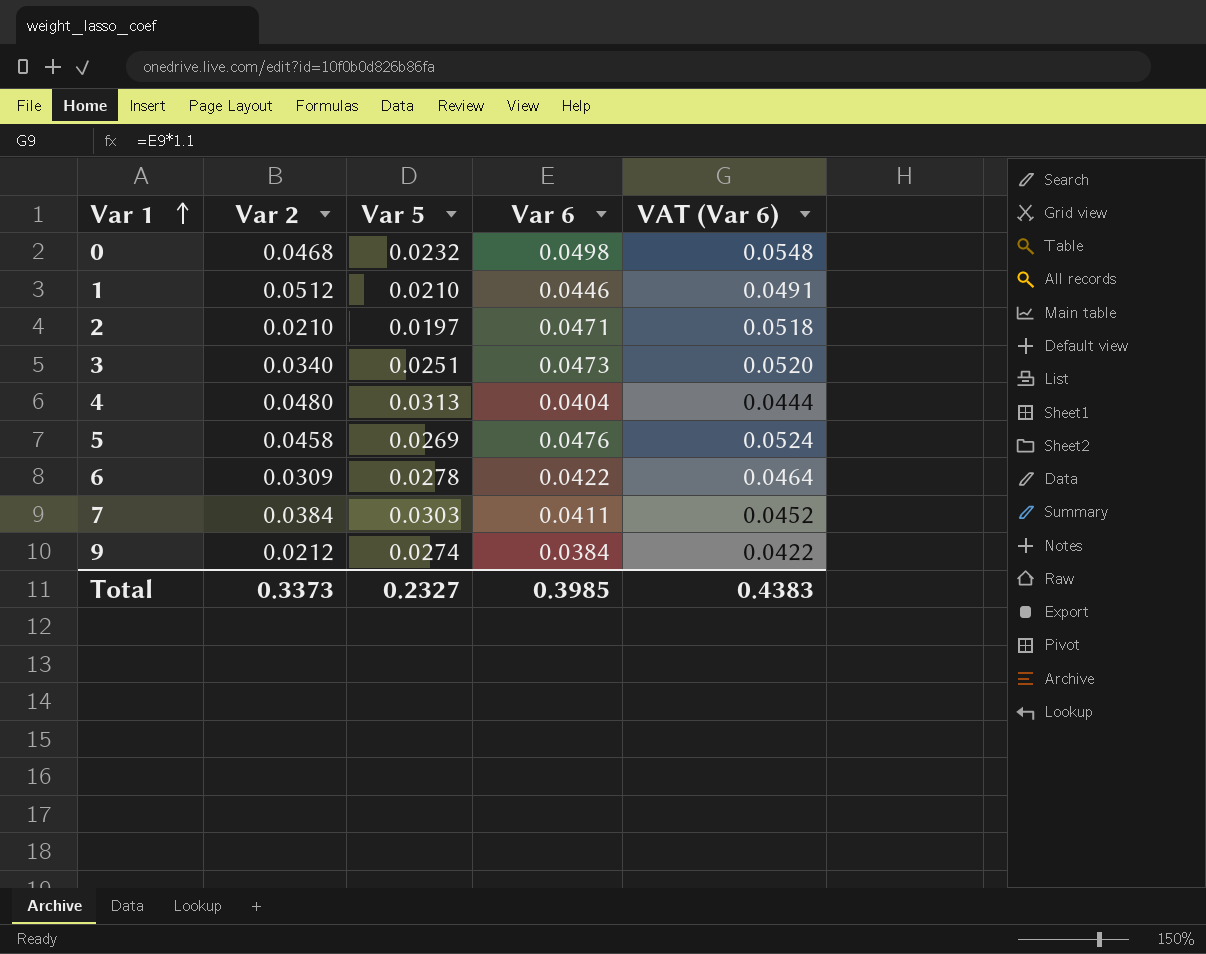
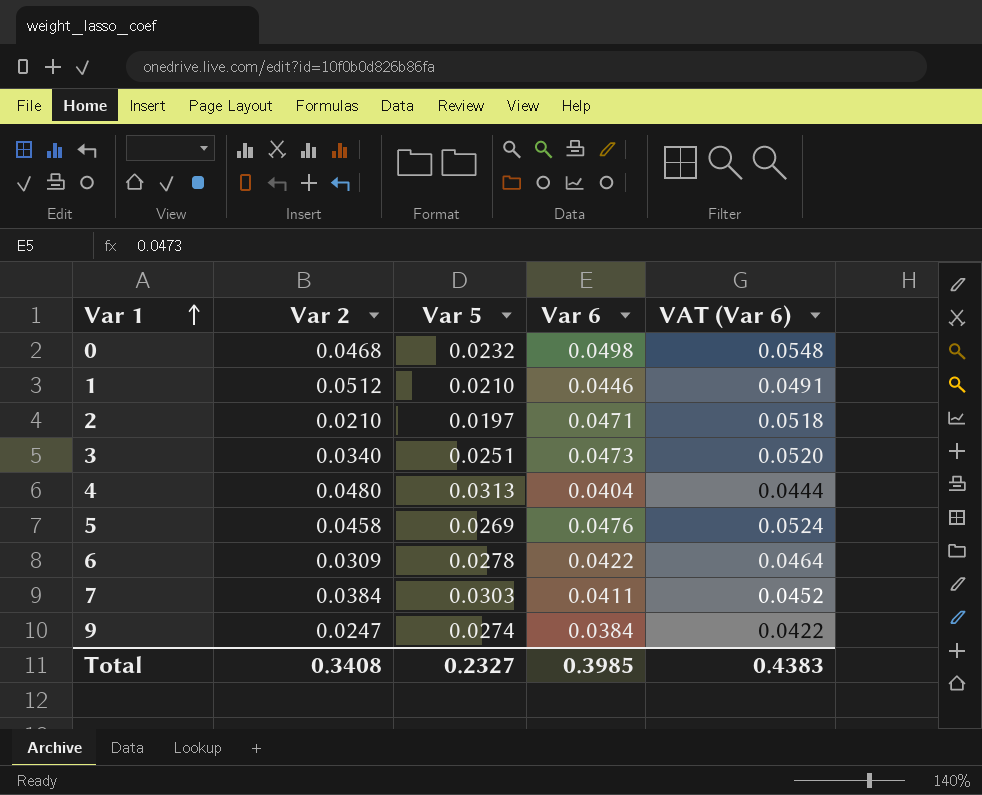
9 | Var 2: 0.0212 -> 0.0247
Total | Var 2: 0.3373 -> 0.3408

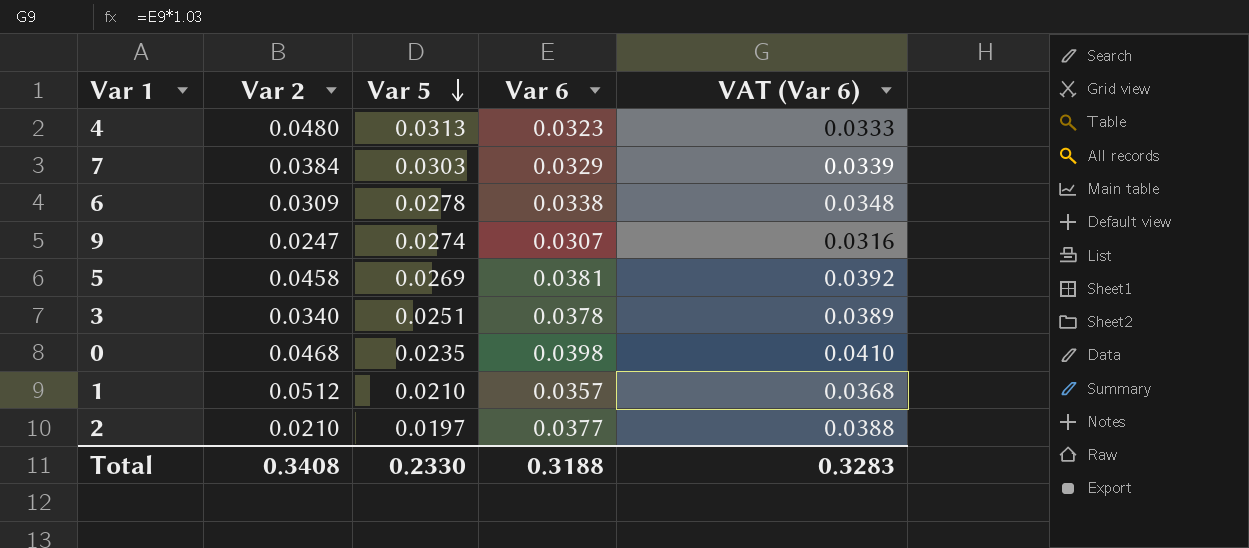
row order: Var 1 ascending -> Var 5 descending
column VAT (Var 6) | formula: [Var 6] * 1.1 -> [Var 6] * 1.03
4 | Var 6: 0.0404 -> 0.0323
7 | Var 6: 0.0411 -> 0.0329
6 | Var 6: 0.0422 -> 0.0338
9 | Var 6: 0.0384 -> 0.0307
5 | Var 6: 0.0476 -> 0.0381
3 | Var 6: 0.0473 -> 0.0378
0 | Var 5: 0.0232 -> 0.0235
0 | Var 6: 0.0498 -> 0.0398
1 | Var 6: 0.0446 -> 0.0357
2 | Var 6: 0.0471 -> 0.0377
Total | Var 5: 0.2327 -> 0.2330
Total | Var 6: 0.3985 -> 0.3188
Total | VAT (Var 6): 0.4383 -> 0.3283

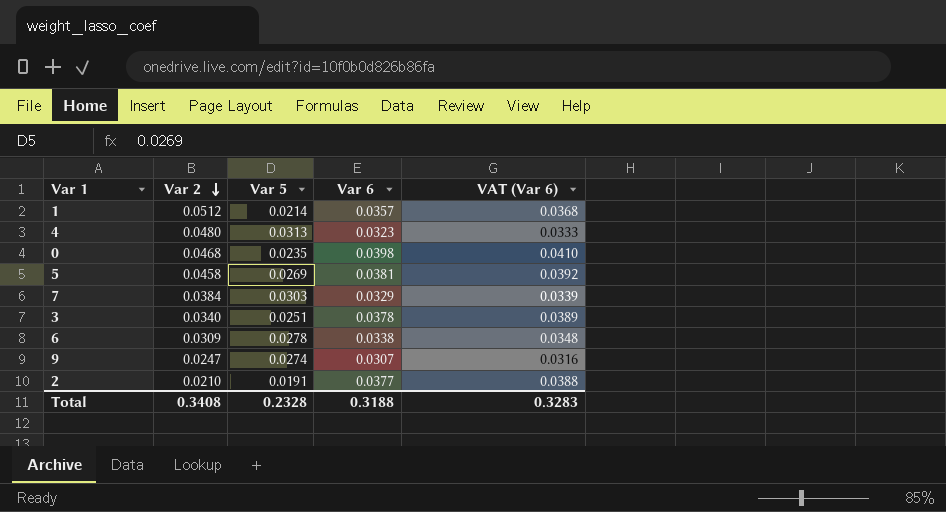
row order: Var 5 descending -> Var 2 descending
1 | Var 5: 0.0210 -> 0.0214
2 | Var 5: 0.0197 -> 0.0191
Total | Var 5: 0.2330 -> 0.2328

